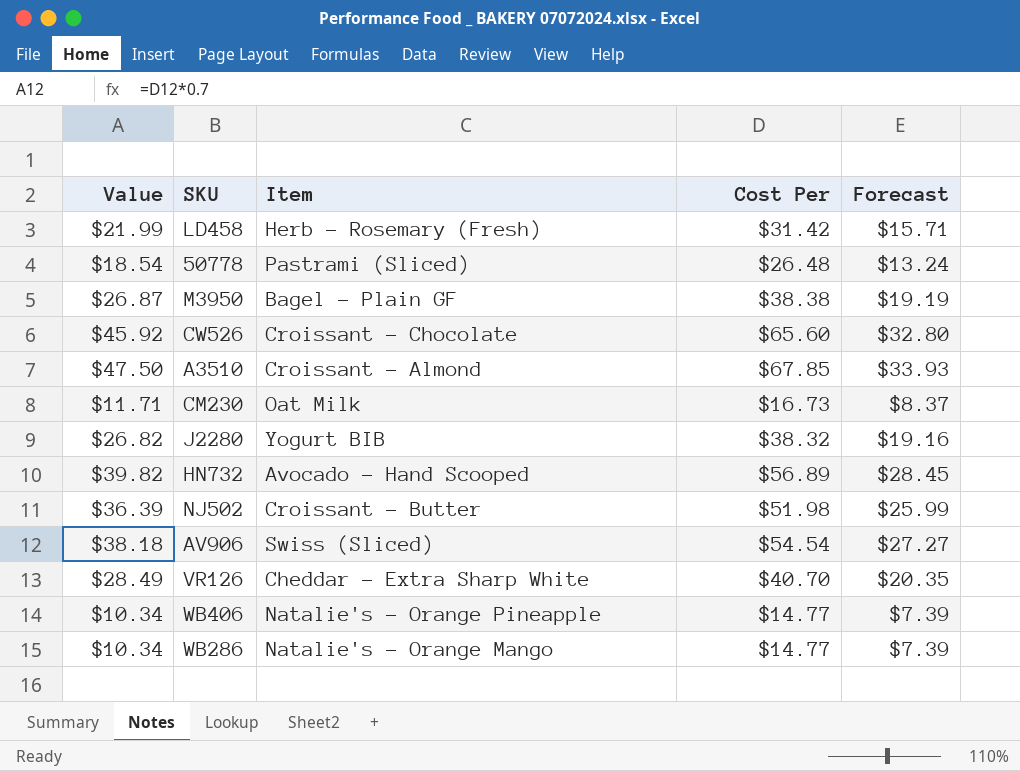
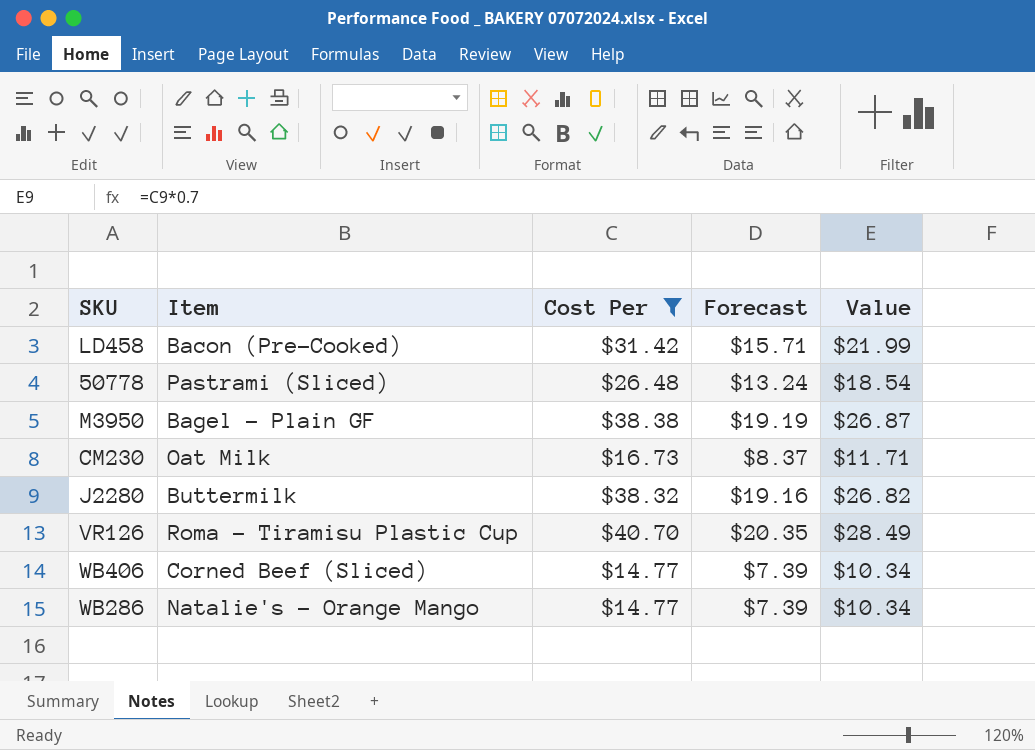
filter: none -> Cost Per <= $40.70
column Value | position: 1 -> 5
LD458 | Item: Herb - Rosemary (Fresh) -> Bacon (Pre-Cooked)
J2280 | Item: Yogurt BIB -> Buttermilk
VR126 | Item: Cheddar - Extra Sharp White -> Roma - Tiramisu Plastic Cup
WB406 | Item: Natalie's - Orange Pineapple -> Corned Beef (Sliced)

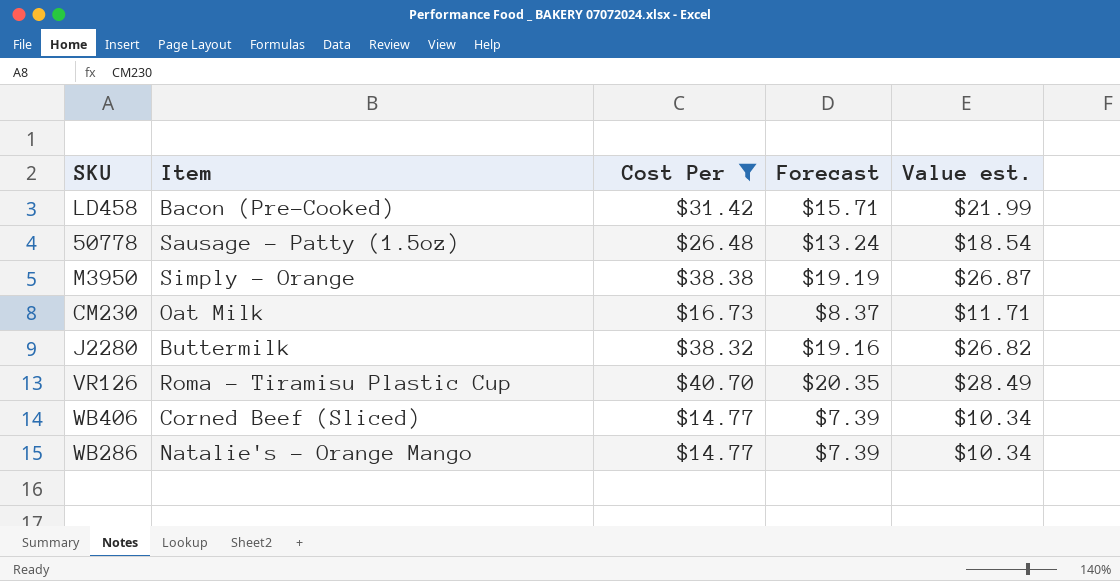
column name: Value -> Value est.
50778 | Item: Pastrami (Sliced) -> Sausage - Patty (1.5oz)
M3950 | Item: Bagel - Plain GF -> Simply - Orange

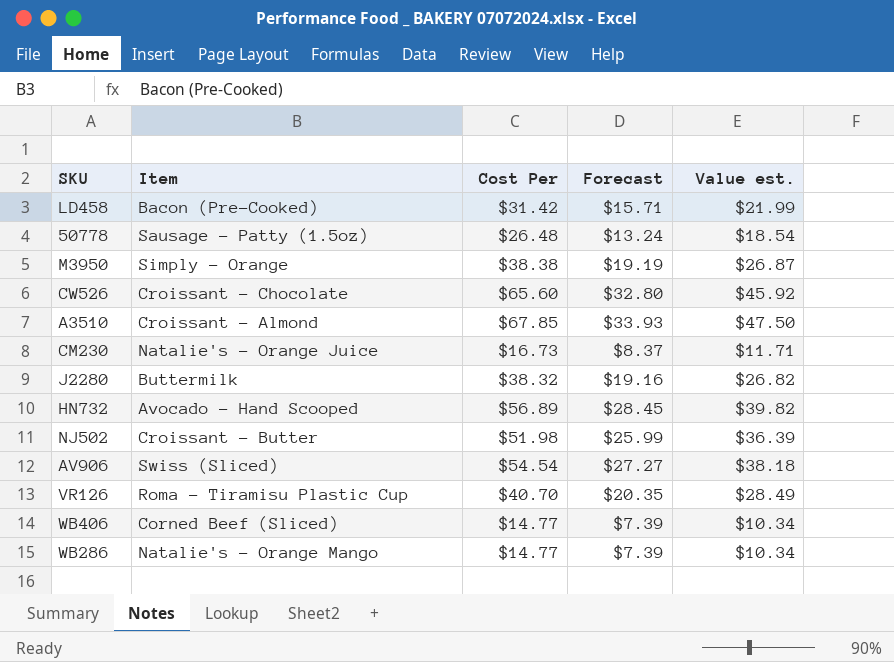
filter: Cost Per <= $40.70 -> none
CM230 | Item: Oat Milk -> Natalie's - Orange Juice

